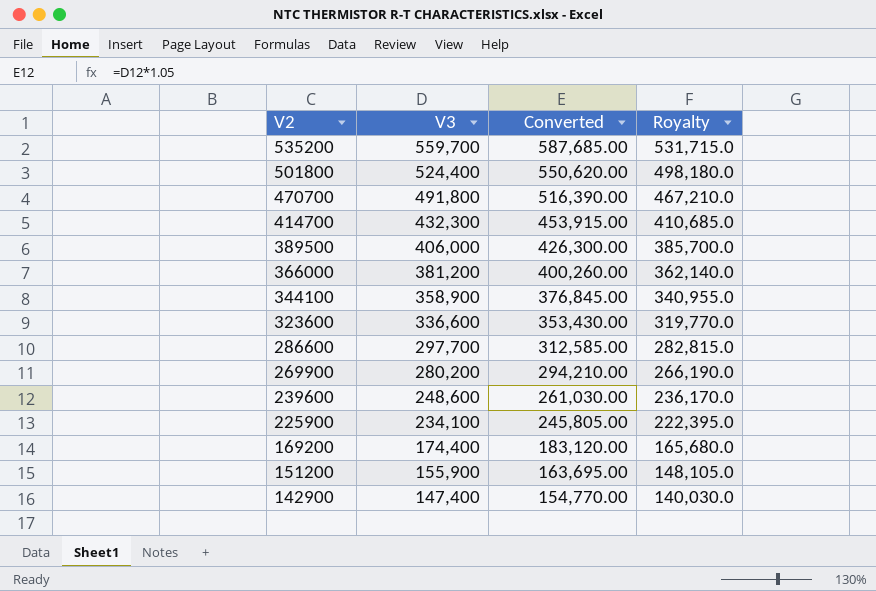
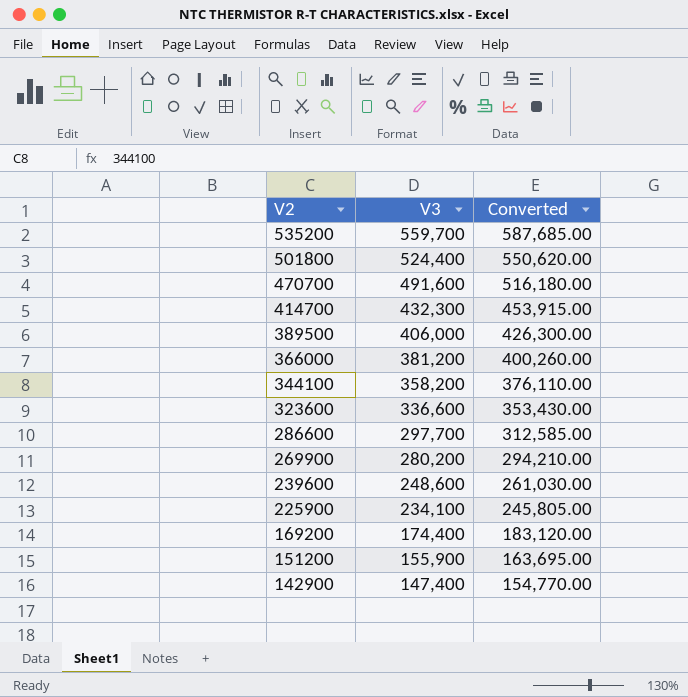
column Royalty | formula: [V3] * 0.95 -> none
470700 | V3: 491,800 -> 491,600
470700 | Converted: 516,390.00 -> 516,180.00
344100 | V3: 358,900 -> 358,200
344100 | Converted: 376,845.00 -> 376,110.00

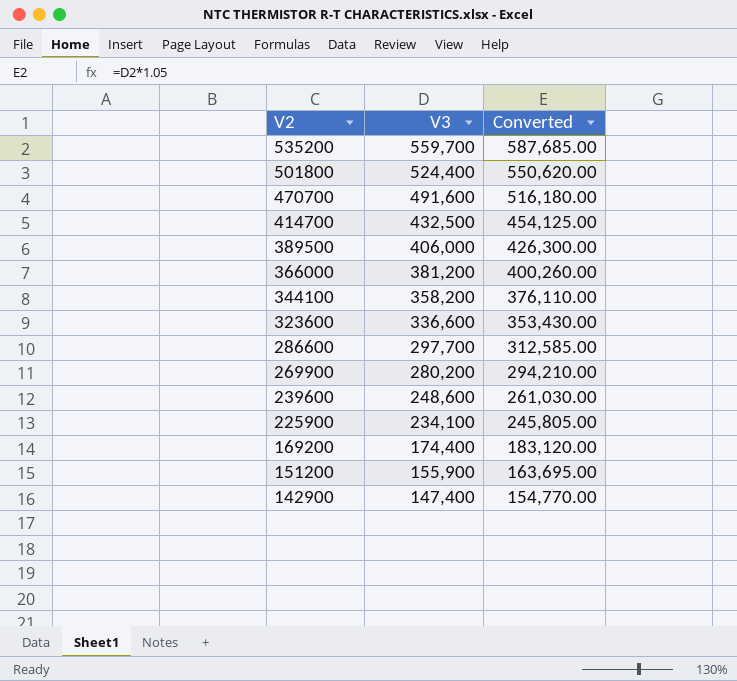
414700 | V3: 432,300 -> 432,500
414700 | Converted: 453,915.00 -> 454,125.00

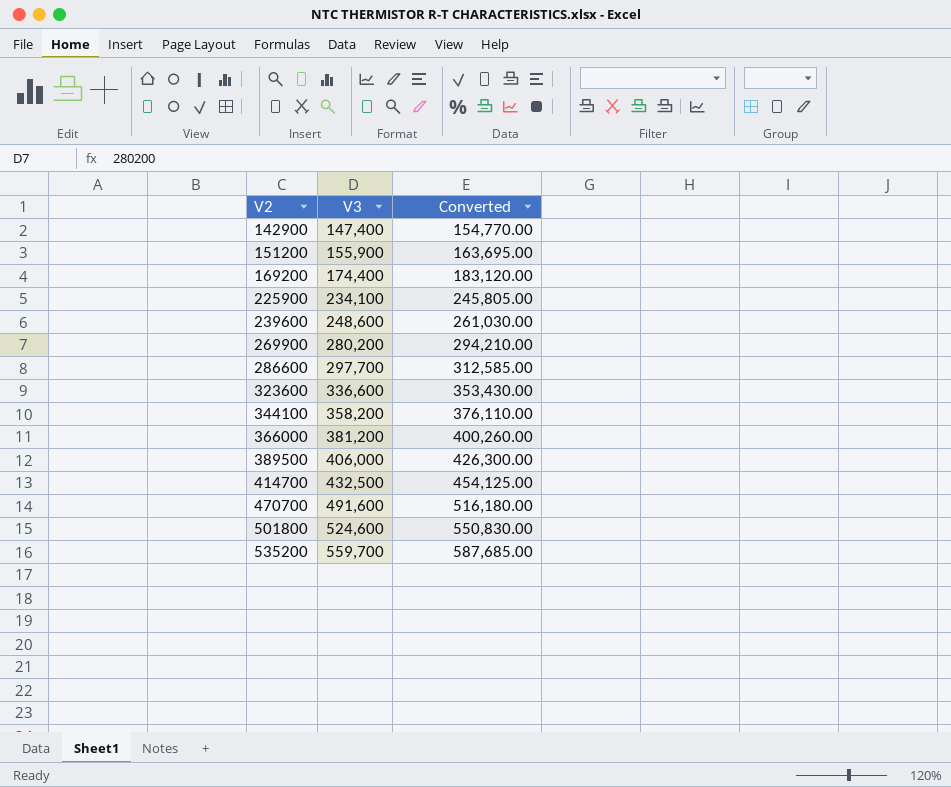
row order: V2 descending -> V2 ascending
501800 | V3: 524,400 -> 524,600
501800 | Converted: 550,620.00 -> 550,830.00

